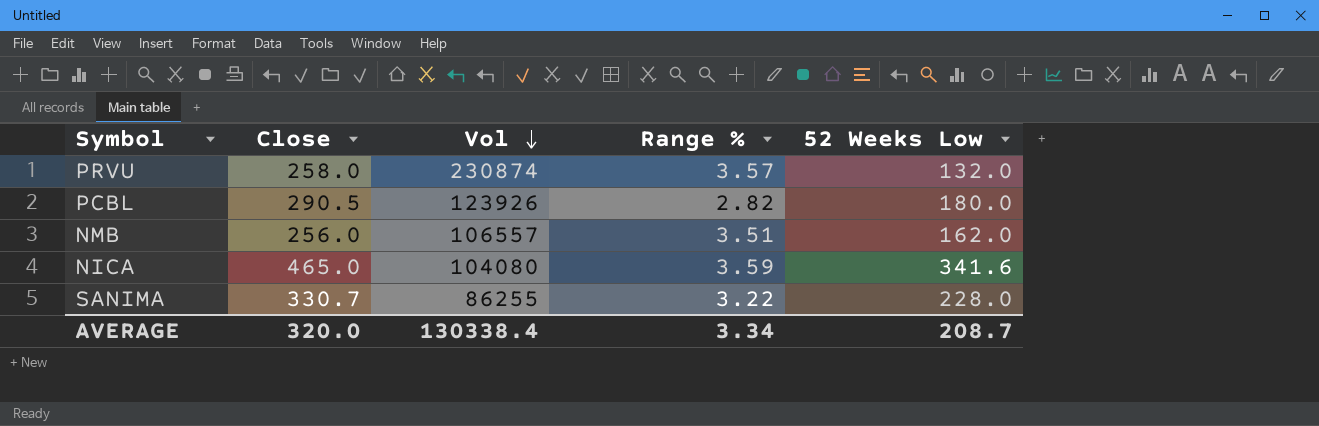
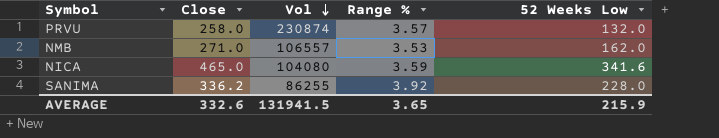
row PCBL: 290.5 | 123926 | 2.82 | 180.0 -> none
NMB | Close: 256.0 -> 271.0
NMB | Range %: 3.51 -> 3.53
SANIMA | Close: 330.7 -> 336.2
SANIMA | Range %: 3.22 -> 3.92
AVERAGE | Close: 320.0 -> 332.6
AVERAGE | Vol: 130338.4 -> 131941.5
AVERAGE | Range %: 3.34 -> 3.65
AVERAGE | 52 Weeks Low: 208.7 -> 215.9

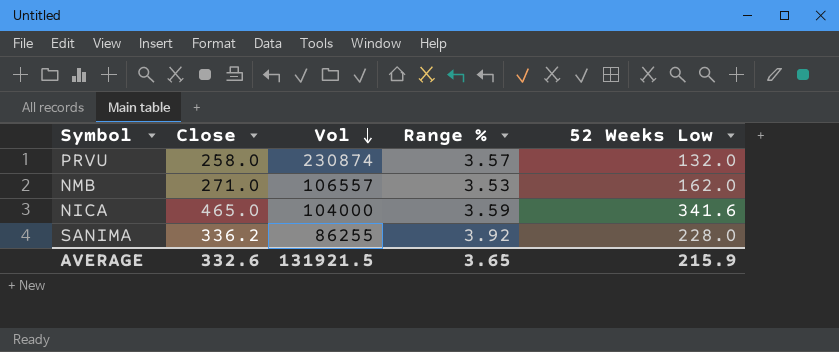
NICA | Vol: 104080 -> 104000
AVERAGE | Vol: 131941.5 -> 131921.5

